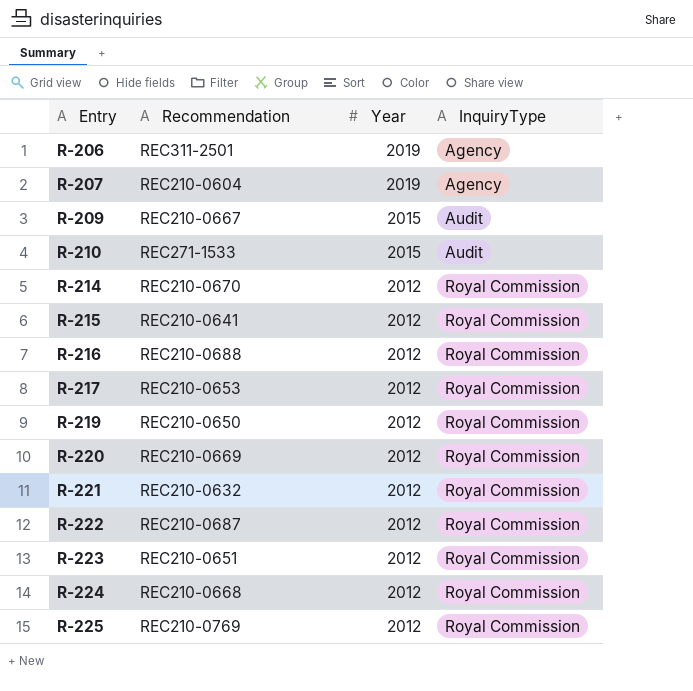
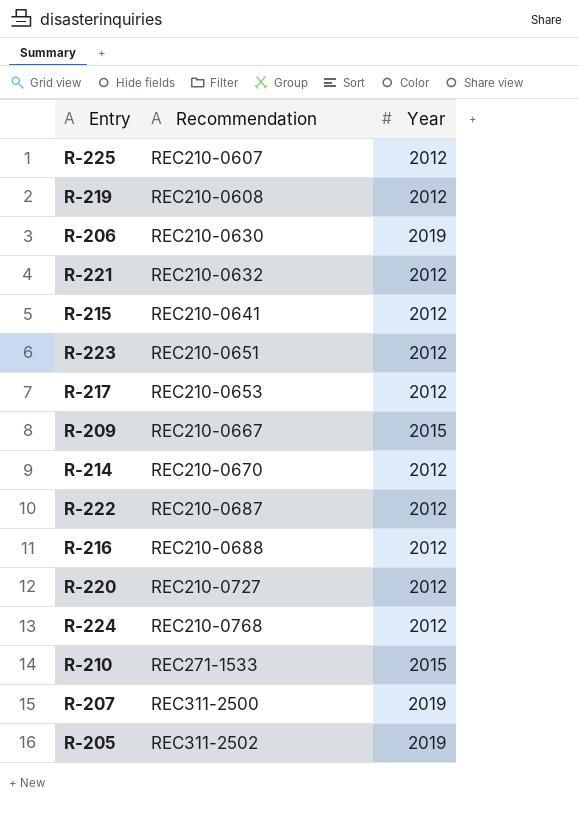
row order: Entry ascending -> Recommendation ascending
column InquiryType | position: 4 -> none
R-225 | Recommendation: REC210-0769 -> REC210-0607
R-219 | Recommendation: REC210-0650 -> REC210-0608
R-206 | Recommendation: REC311-2501 -> REC210-0630
R-220 | Recommendation: REC210-0669 -> REC210-0727
R-224 | Recommendation: REC210-0668 -> REC210-0768
R-207 | Recommendation: REC210-0604 -> REC311-2500
row R-205: none -> REC311-2502 | 2019

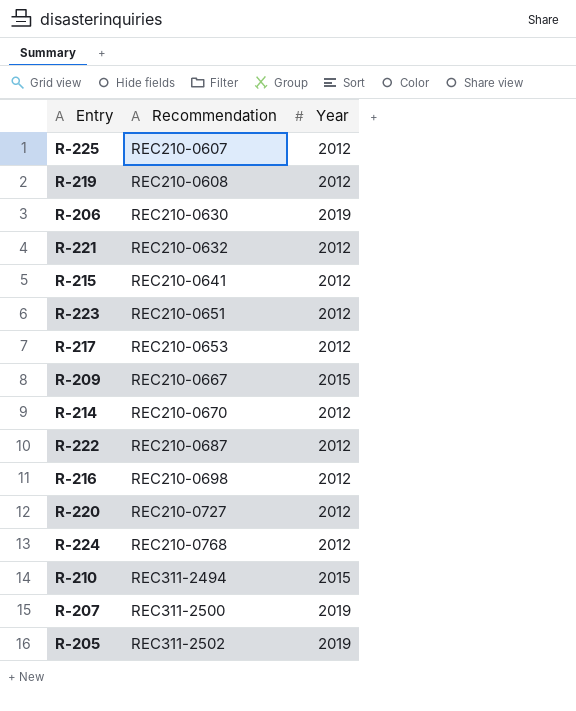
R-216 | Recommendation: REC210-0688 -> REC210-0698
R-210 | Recommendation: REC271-1533 -> REC311-2494

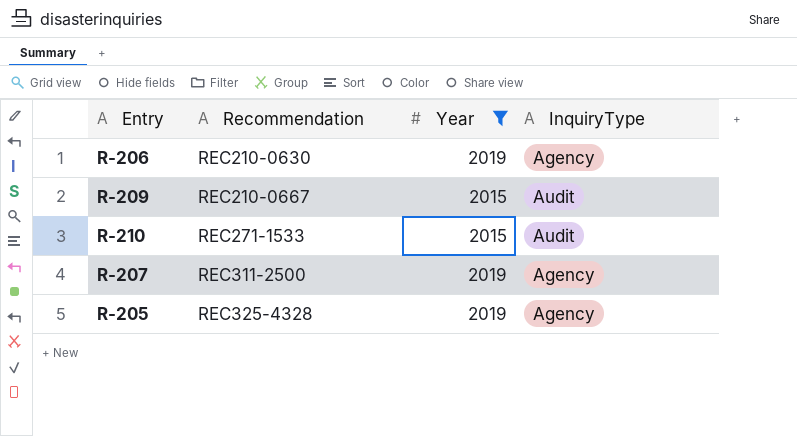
filter: none -> Year != 2012
column InquiryType | position: none -> 4
R-210 | Recommendation: REC311-2494 -> REC271-1533
R-205 | Recommendation: REC311-2502 -> REC325-4328

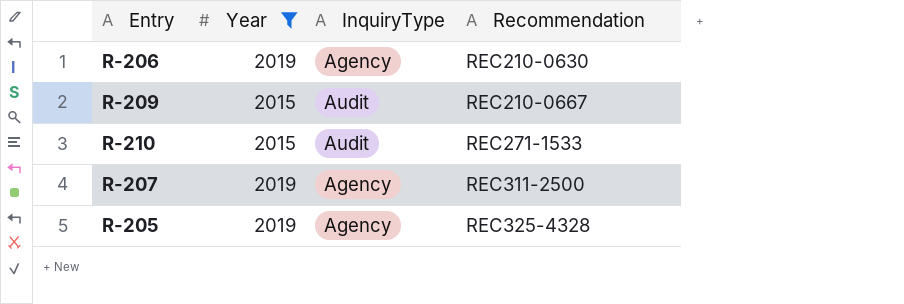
column Recommendation | position: 2 -> 4

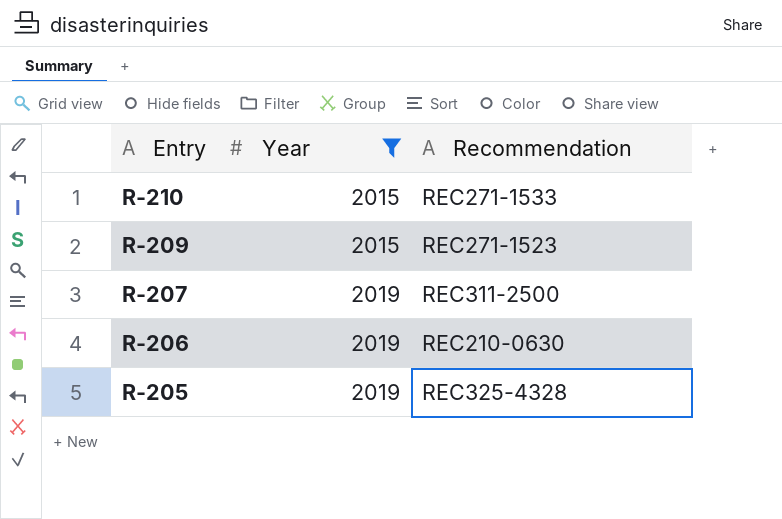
row order: Recommendation ascending -> Entry descending
column InquiryType | position: 3 -> none
R-209 | Recommendation: REC210-0667 -> REC271-1523

